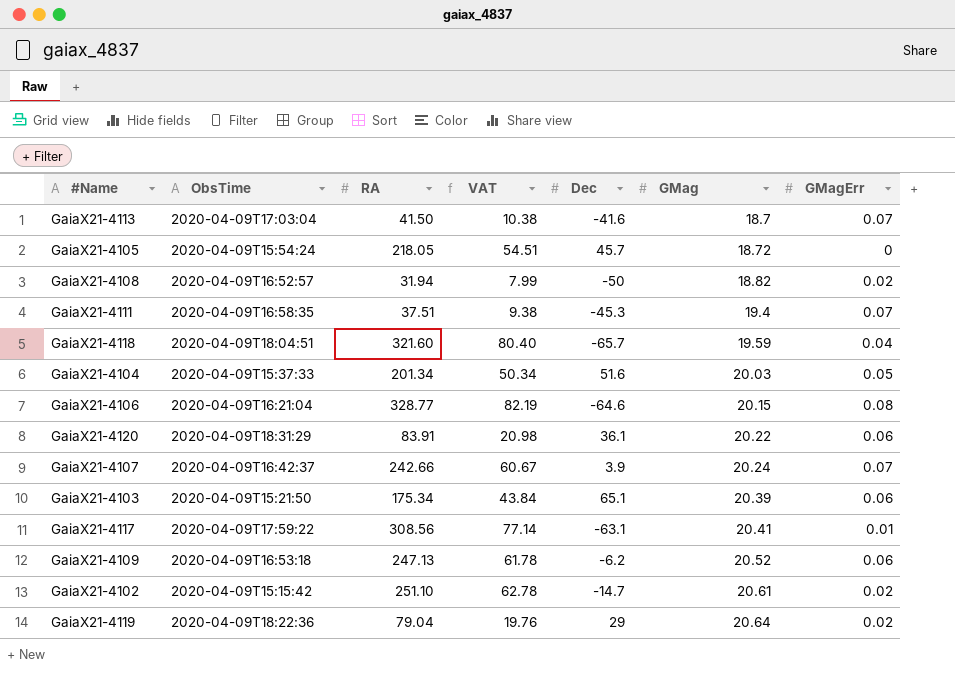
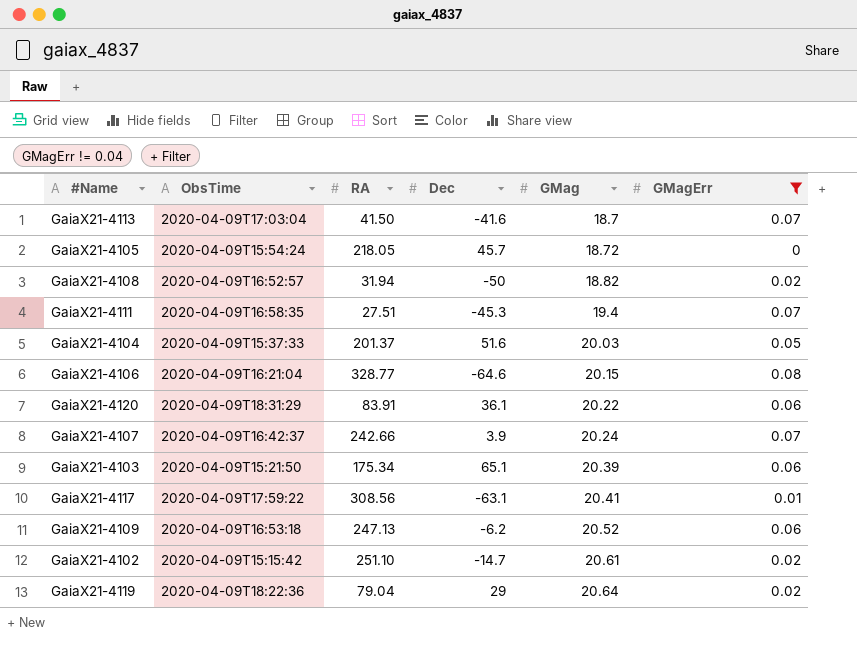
filter: none -> GMagErr != 0.04
column VAT | formula: [RA] * 0.25 -> none
GaiaX21-4111 | RA: 37.51 -> 27.51
GaiaX21-4104 | RA: 201.34 -> 201.37

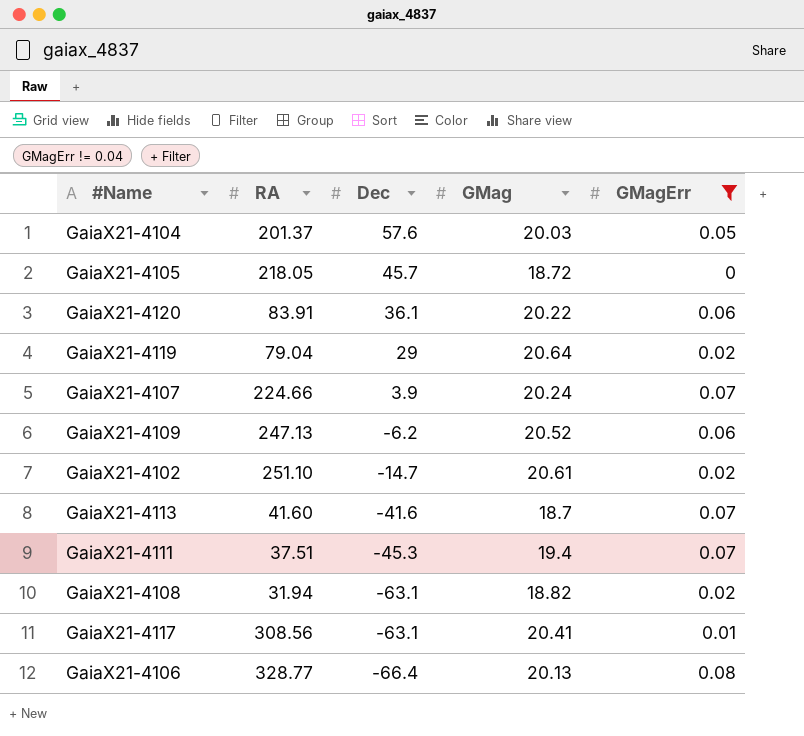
row order: GMag ascending -> Dec descending
column ObsTime | position: 2 -> none
row GaiaX21-4103: 2020-04-09T15:21:50 | 175.34 | 65.1 | 20.39 | 0.06 -> none
GaiaX21-4104 | Dec: 51.6 -> 57.6
GaiaX21-4107 | RA: 242.66 -> 224.66
GaiaX21-4113 | RA: 41.50 -> 41.60
GaiaX21-4111 | RA: 27.51 -> 37.51
GaiaX21-4108 | Dec: -50 -> -63.1
GaiaX21-4106 | Dec: -64.6 -> -66.4
GaiaX21-4106 | GMag: 20.15 -> 20.13

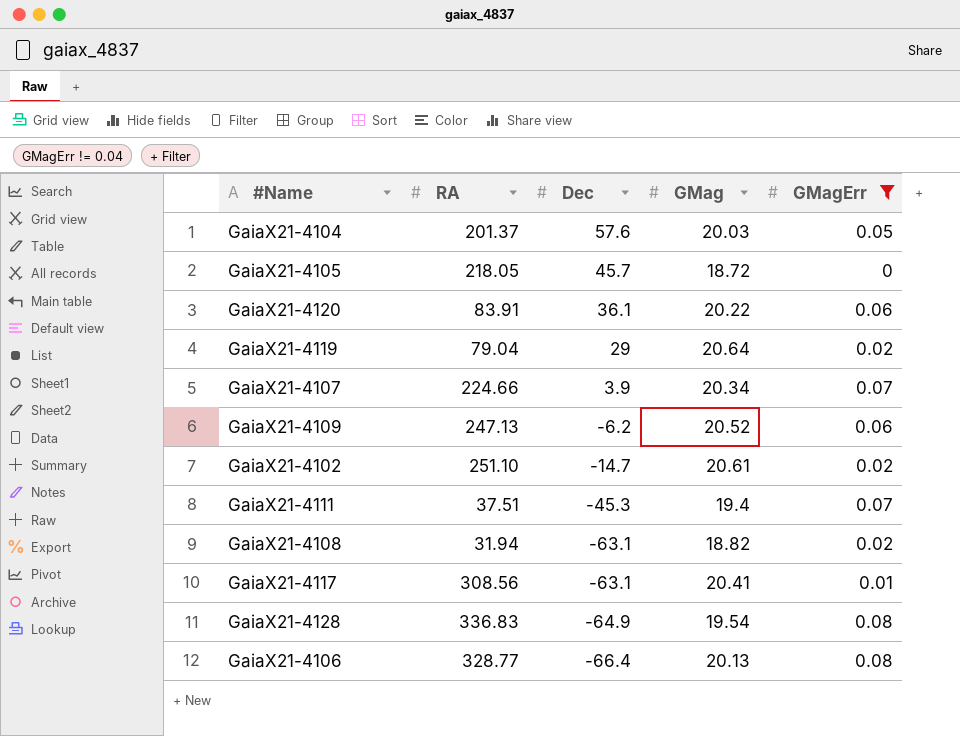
row GaiaX21-4113: 41.60 | -41.6 | 18.7 | 0.07 -> none
GaiaX21-4107 | GMag: 20.24 -> 20.34
row GaiaX21-4128: none -> 336.83 | -64.9 | 19.54 | 0.08

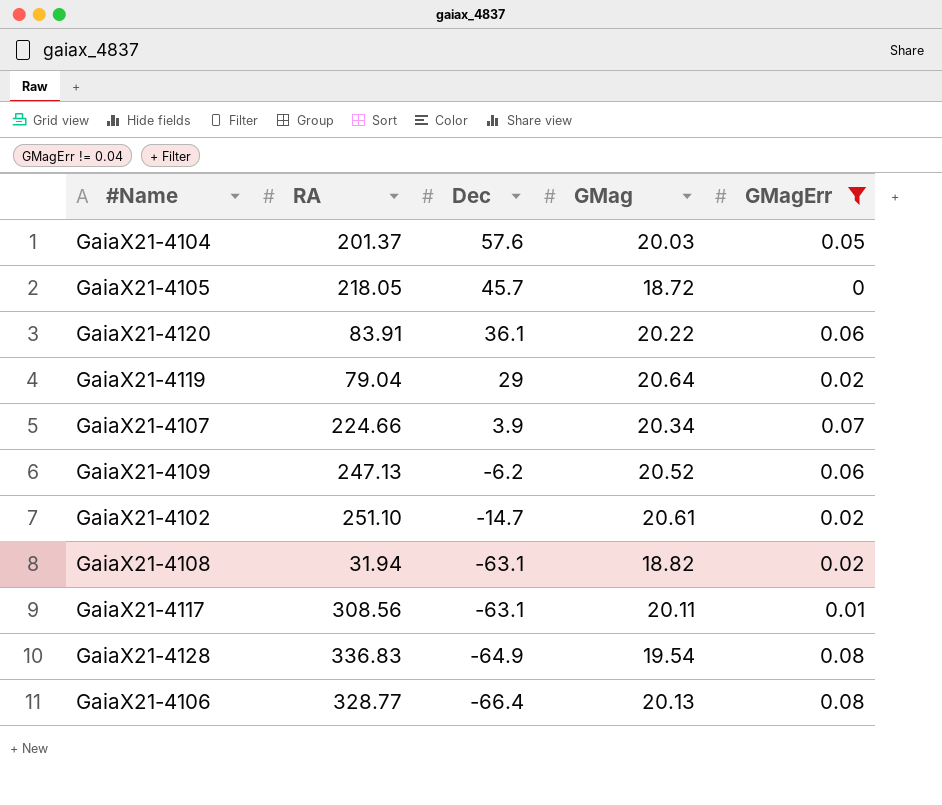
row GaiaX21-4111: 37.51 | -45.3 | 19.4 | 0.07 -> none
GaiaX21-4117 | GMag: 20.41 -> 20.11

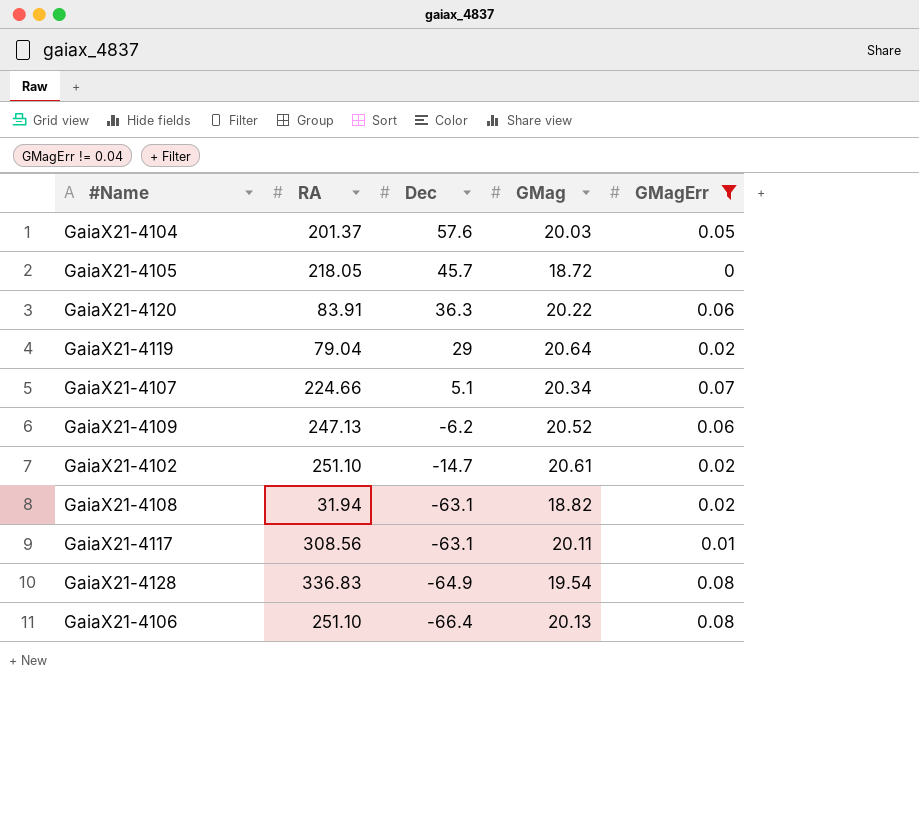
GaiaX21-4120 | Dec: 36.1 -> 36.3
GaiaX21-4107 | Dec: 3.9 -> 5.1
GaiaX21-4106 | RA: 328.77 -> 251.10

